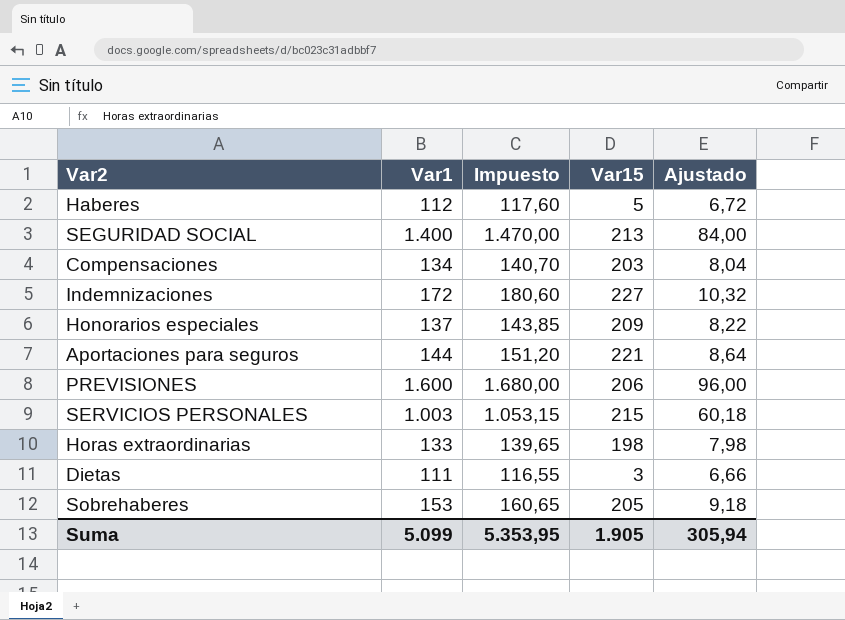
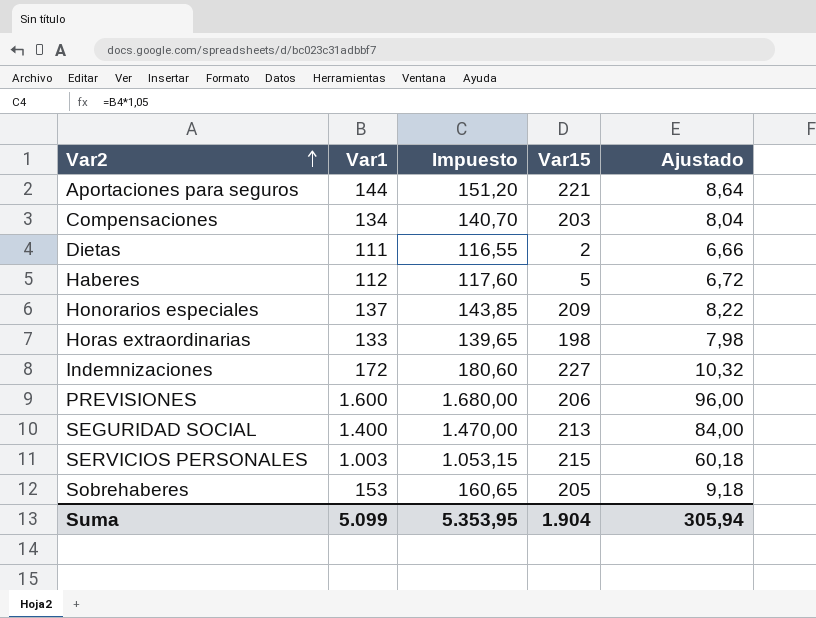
row order: none -> Var2 ascending
Dietas | Var15: 3 -> 2
Suma | Var15: 1.905 -> 1.904

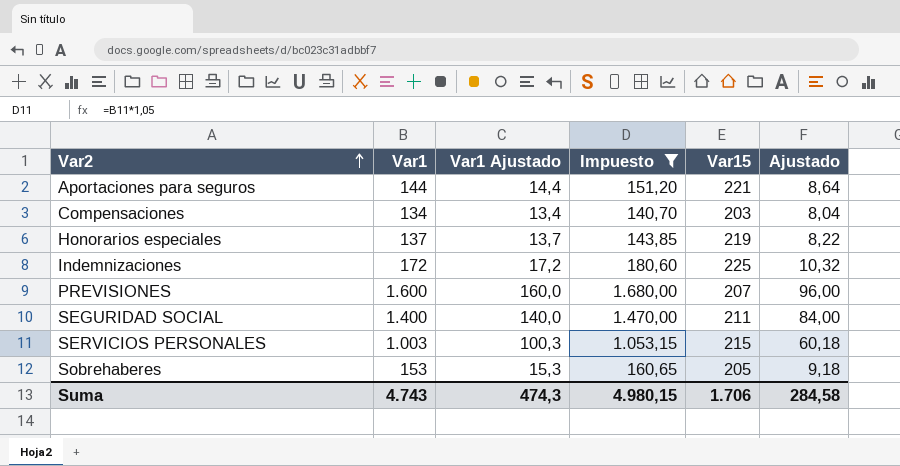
filter: none -> Impuesto >= 140,70
column Var1 Ajustado | formula: none -> [Var1] * 0,1
Honorarios especiales | Var15: 209 -> 219
Indemnizaciones | Var15: 227 -> 225
PREVISIONES | Var15: 206 -> 207
SEGURIDAD SOCIAL | Var15: 213 -> 211
Suma | Var1: 5.099 -> 4.743
Suma | Impuesto: 5.353,95 -> 4.980,15
Suma | Var15: 1.904 -> 1.706
Suma | Ajustado: 305,94 -> 284,58

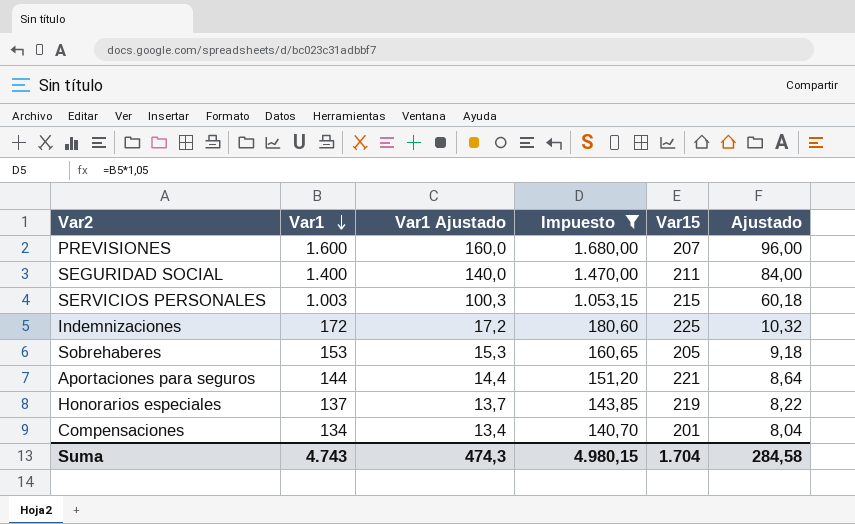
row order: Var2 ascending -> Var1 descending
Compensaciones | Var15: 203 -> 201
Suma | Var15: 1.706 -> 1.704

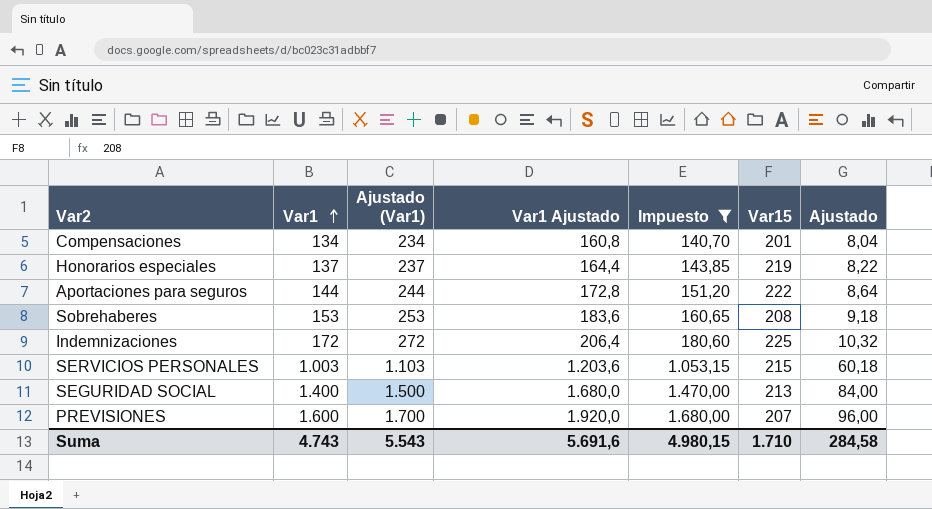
row order: Var1 descending -> Var1 ascending
column Ajustado (Var1) | formula: none -> [Var1] + 100
column Var1 Ajustado | formula: [Var1] * 0,1 -> [Var1] * 1,2
Aportaciones para seguros | Var15: 221 -> 222
Sobrehaberes | Var15: 205 -> 208
SEGURIDAD SOCIAL | Var15: 211 -> 213
Suma | Var1 Ajustado: 474,3 -> 5.691,6
Suma | Var15: 1.704 -> 1.710

